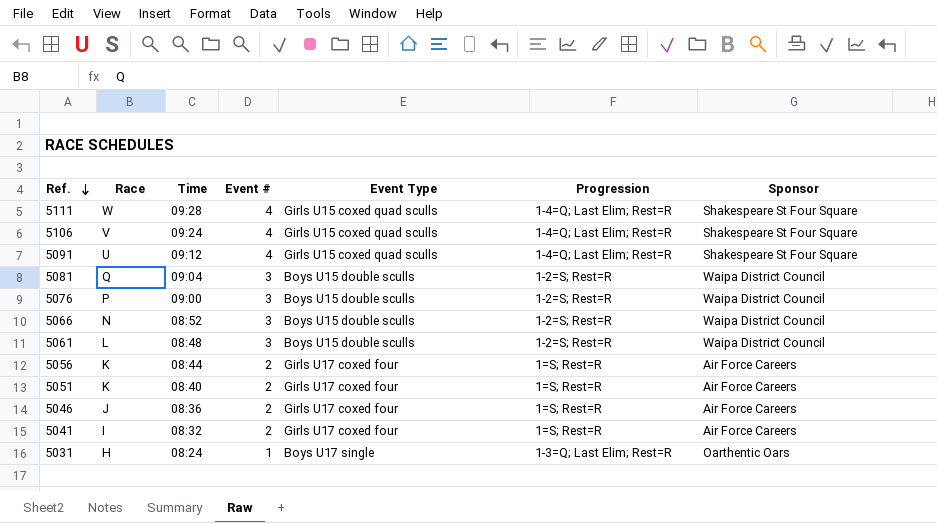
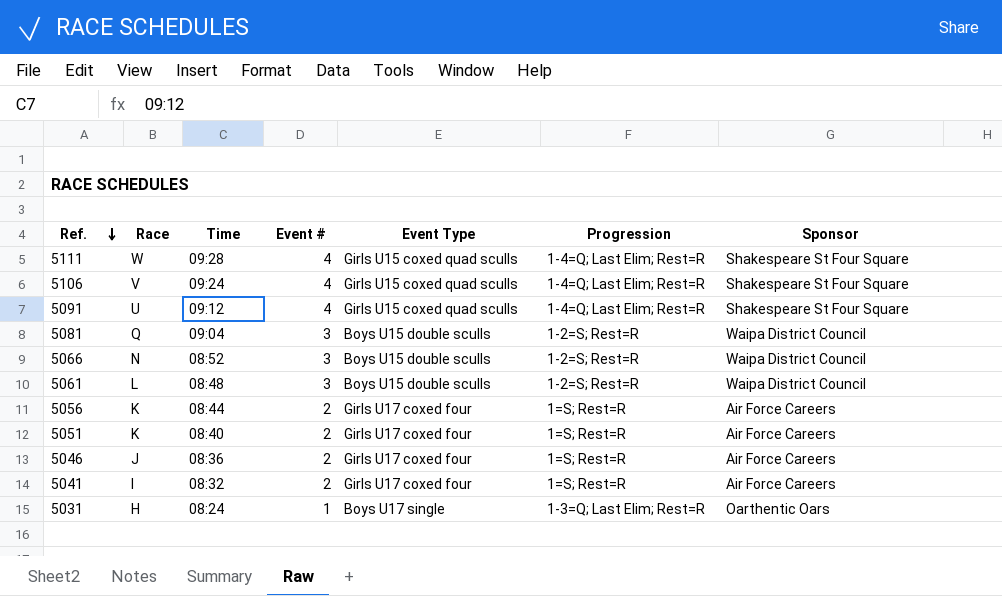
row 5076: P | 09:00 | 3 | Boys U15 double sculls | 1-2=S; Rest=R | Waipa District Council -> none

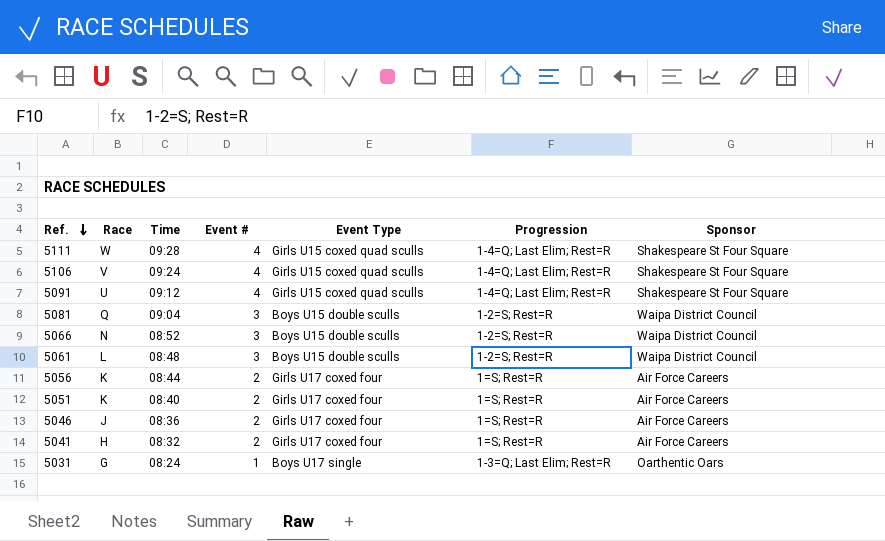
5041 | Race: I -> H
5031 | Race: H -> G

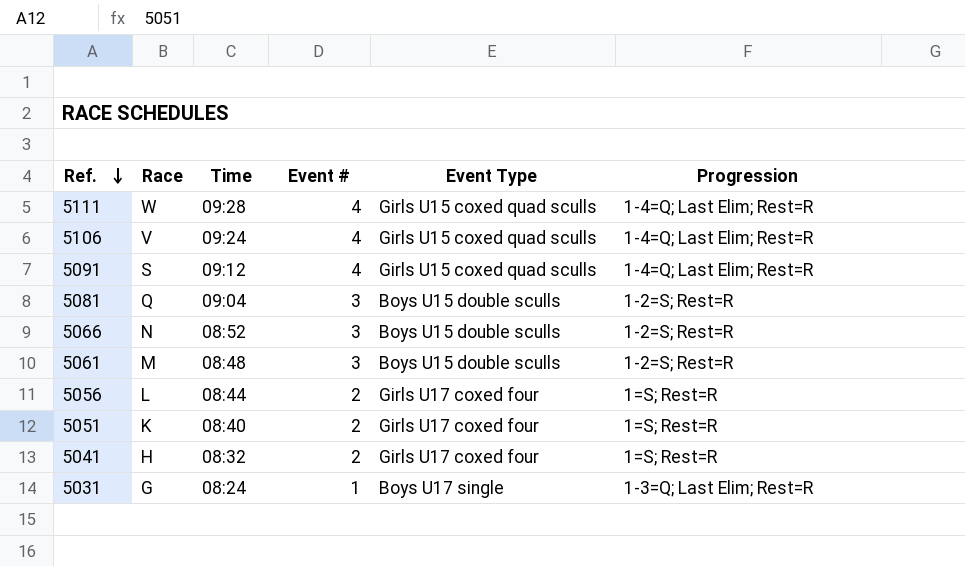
column Sponsor | position: 7 -> none
row 5046: J | 08:36 | 2 | Girls U17 coxed four | 1=S; Rest=R | Air Force Careers -> none
5091 | Race: U -> S
5061 | Race: L -> M
5056 | Race: K -> L

